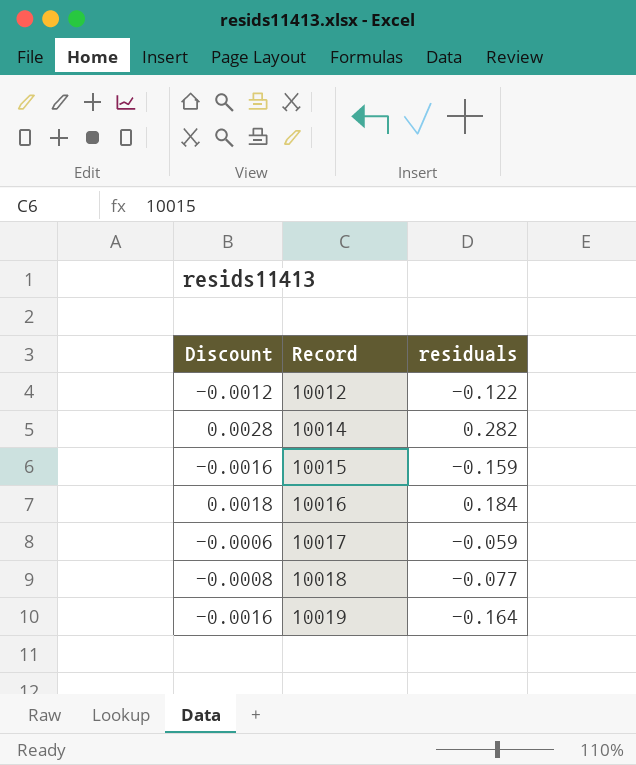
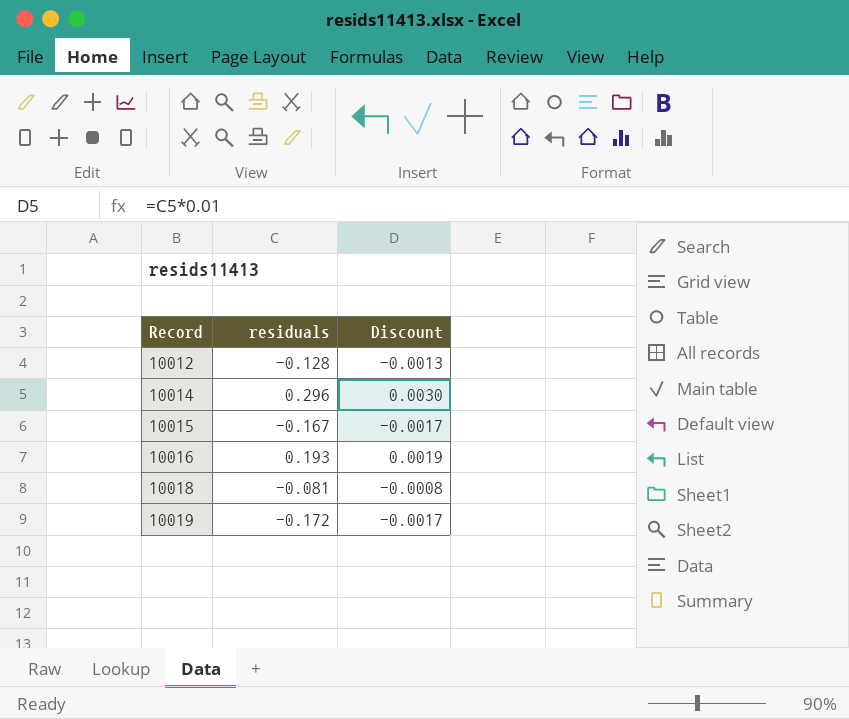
column Discount | position: 1 -> 3
row 10017: -0.0006 | -0.059 -> none
10012 | residuals: -0.122 -> -0.128
10012 | Discount: -0.0012 -> -0.0013
10014 | residuals: 0.282 -> 0.296
10014 | Discount: 0.0028 -> 0.0030
10015 | residuals: -0.159 -> -0.167
10015 | Discount: -0.0016 -> -0.0017
10016 | residuals: 0.184 -> 0.193
10016 | Discount: 0.0018 -> 0.0019
10018 | residuals: -0.077 -> -0.081
10019 | residuals: -0.164 -> -0.172
10019 | Discount: -0.0016 -> -0.0017

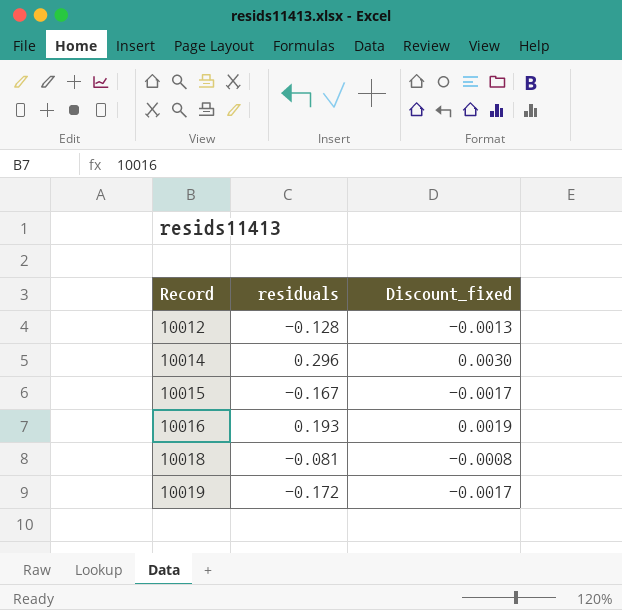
column name: Discount -> Discount_fixed

